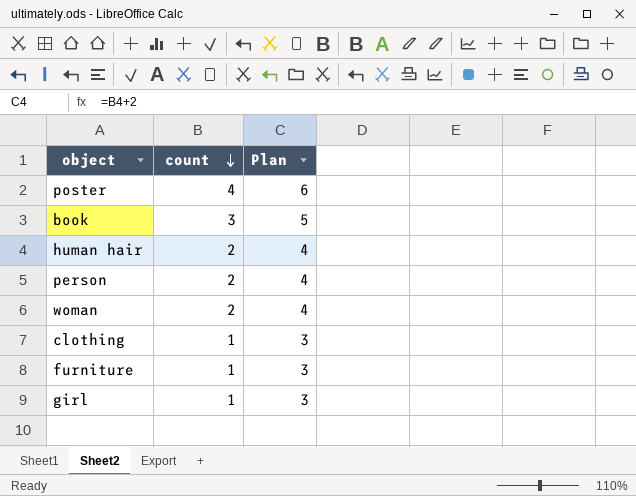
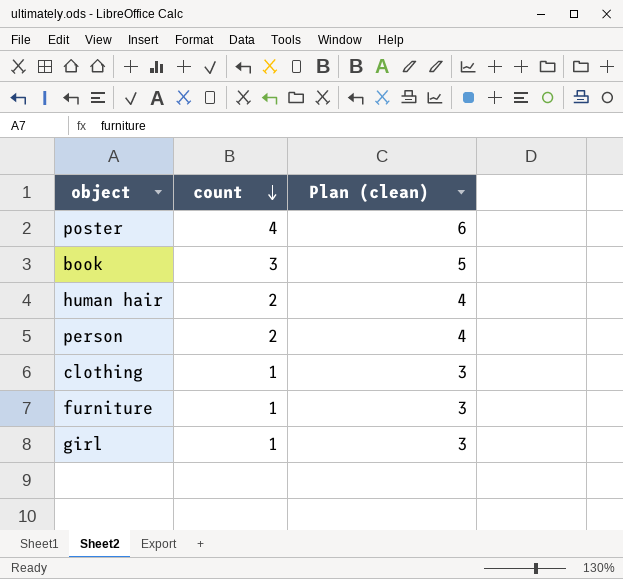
column name: Plan -> Plan (clean)
row woman: 2 | 4 -> none

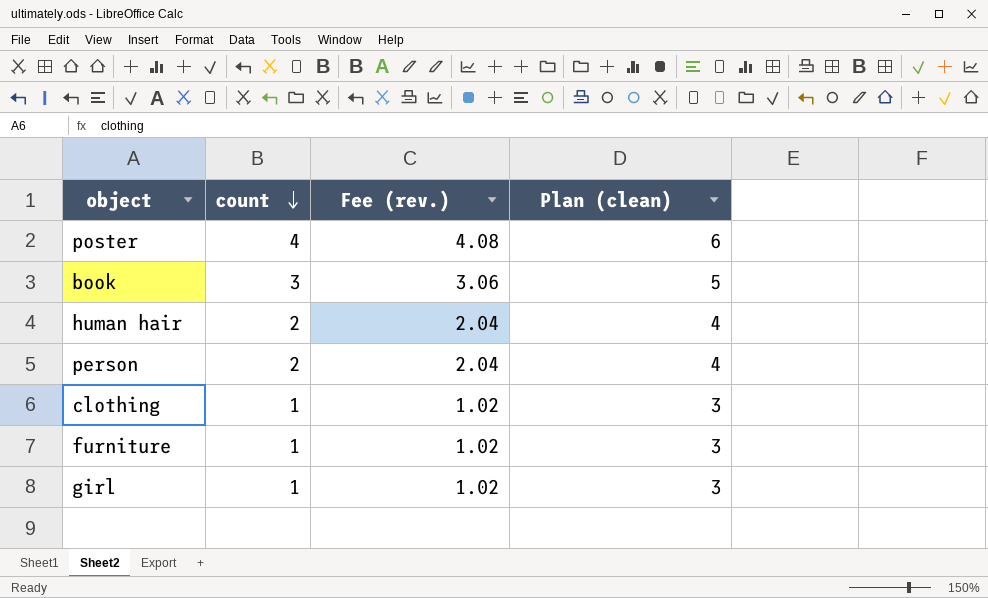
column Fee (rev.) | formula: none -> [count] * 1.02

